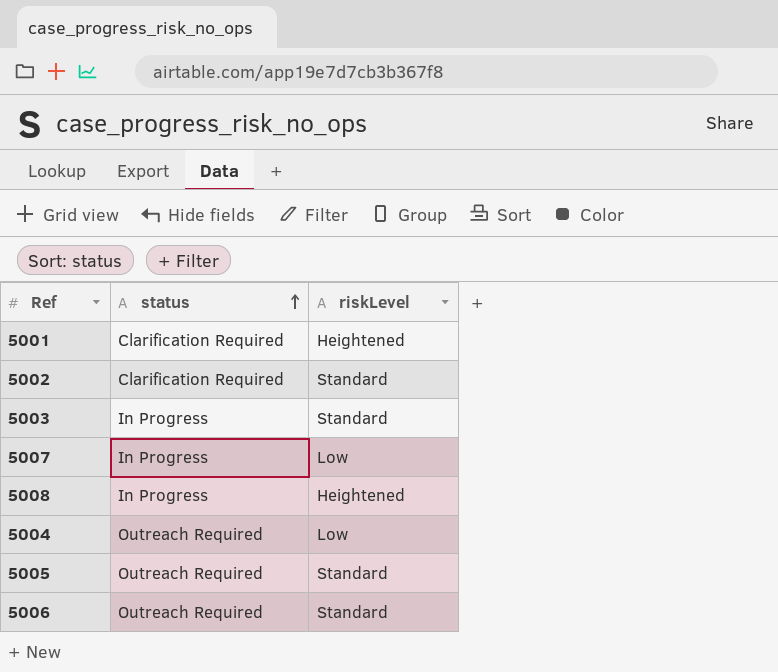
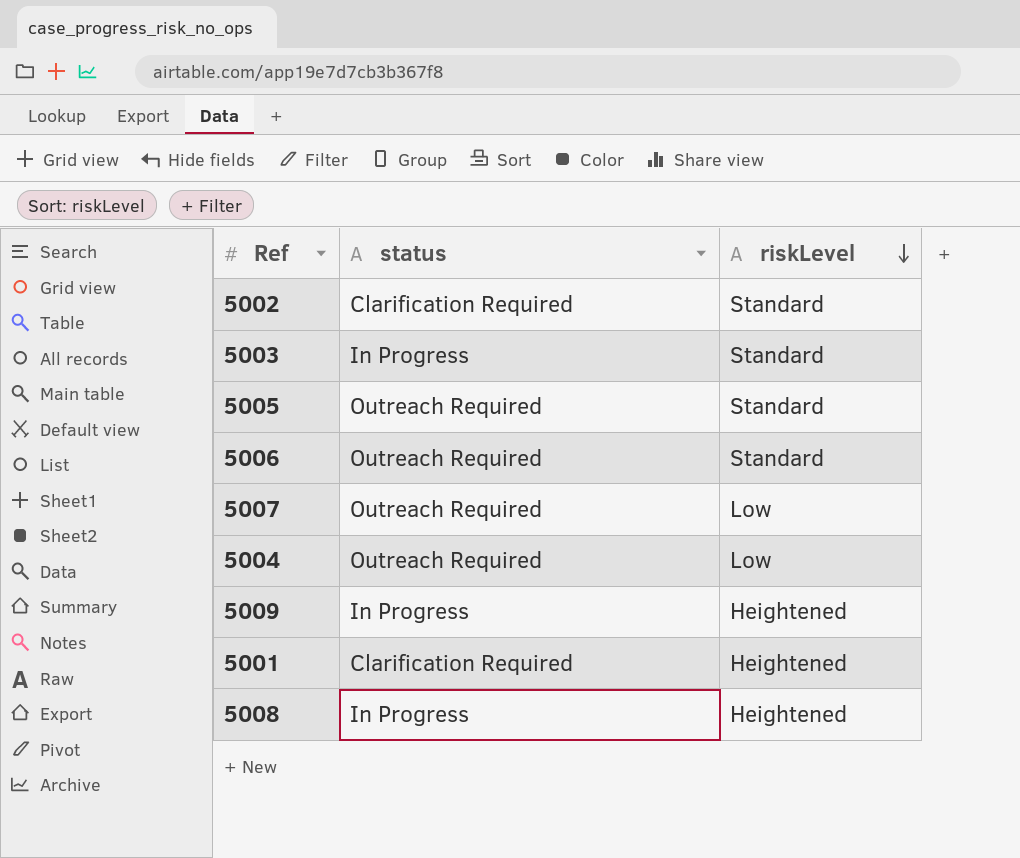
row order: status ascending -> riskLevel descending
5007 | status: In Progress -> Outreach Required
row 5009: none -> In Progress | Heightened

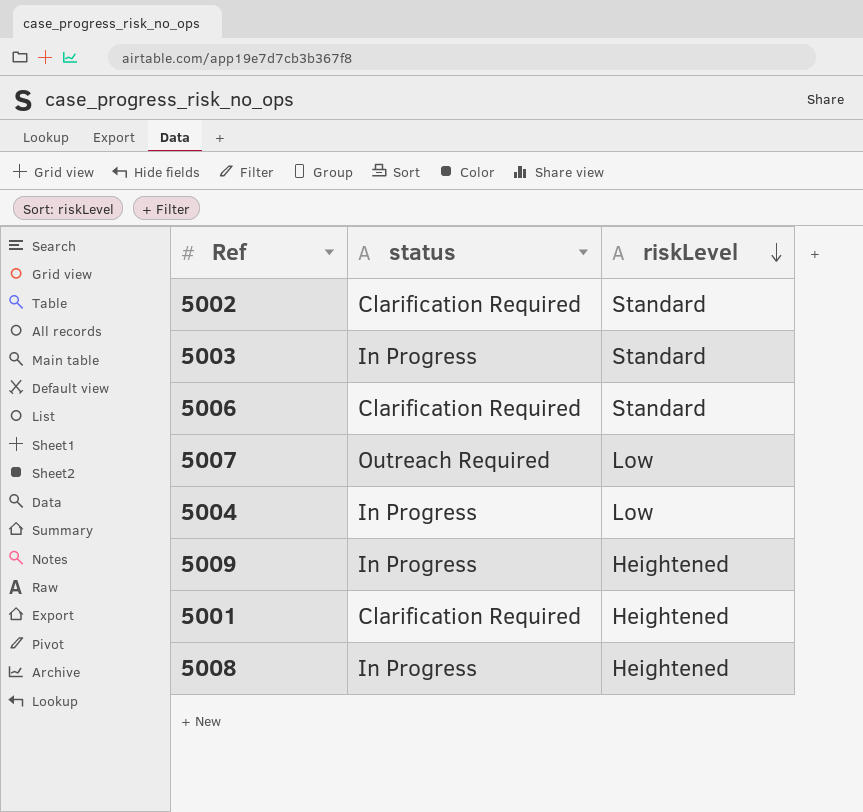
row 5005: Outreach Required | Standard -> none
5006 | status: Outreach Required -> Clarification Required
5004 | status: Outreach Required -> In Progress

